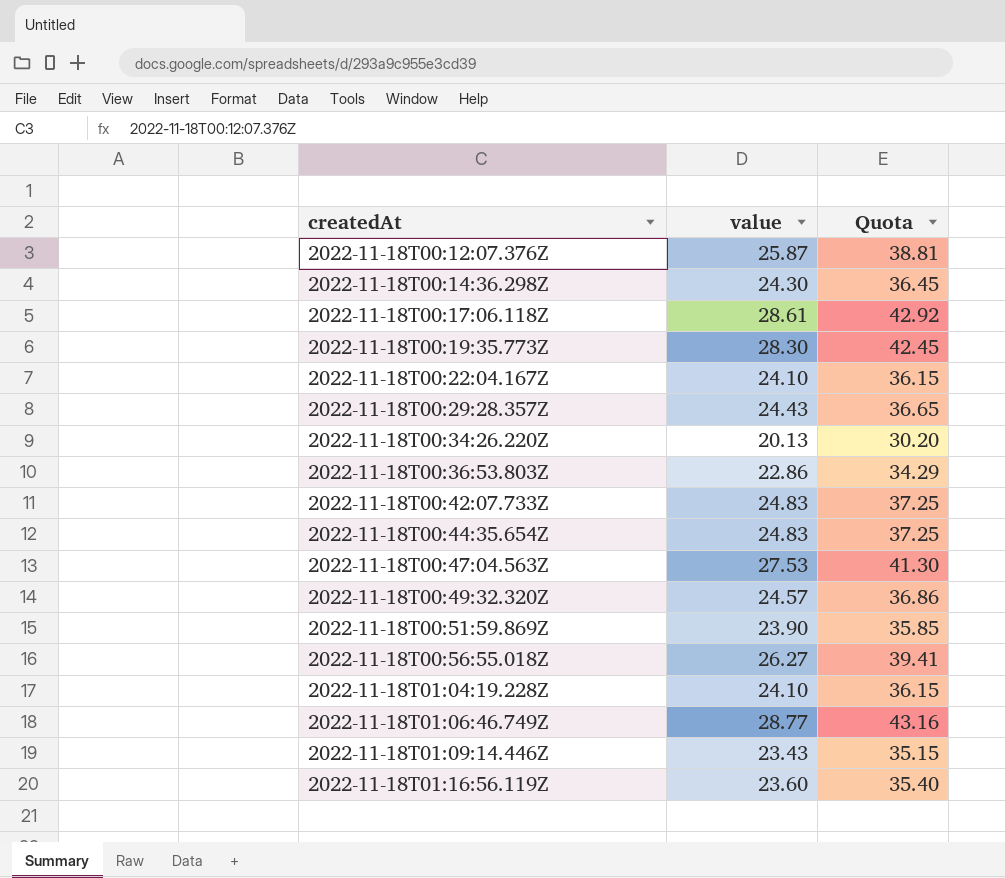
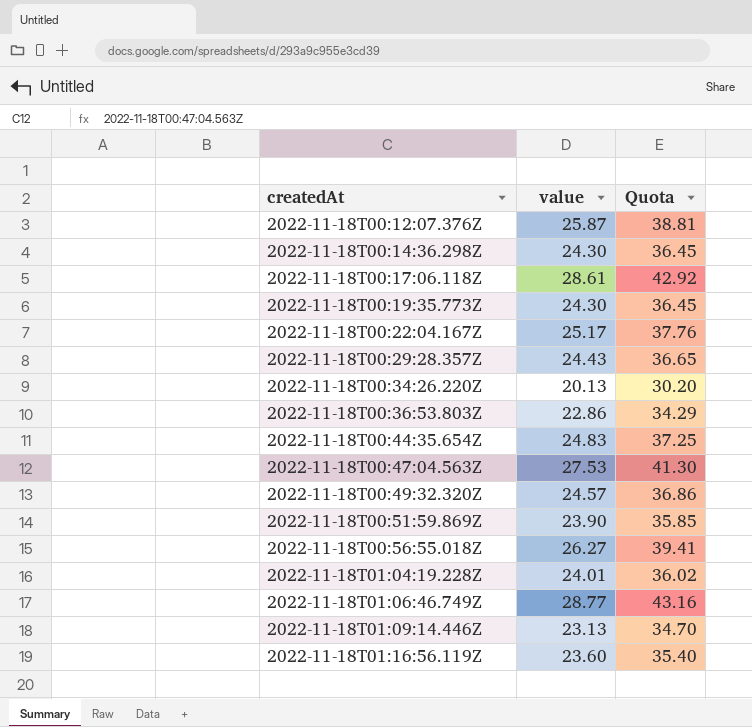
row 2022-11-18T00:42:07.733Z: 24.83 | 37.25 -> none
2022-11-18T00:19:35.773Z | value: 28.30 -> 24.30
2022-11-18T00:19:35.773Z | Quota: 42.45 -> 36.45
2022-11-18T00:22:04.167Z | value: 24.10 -> 25.17
2022-11-18T00:22:04.167Z | Quota: 36.15 -> 37.76
2022-11-18T01:04:19.228Z | value: 24.10 -> 24.01
2022-11-18T01:04:19.228Z | Quota: 36.15 -> 36.02
2022-11-18T01:09:14.446Z | value: 23.43 -> 23.13
2022-11-18T01:09:14.446Z | Quota: 35.15 -> 34.70

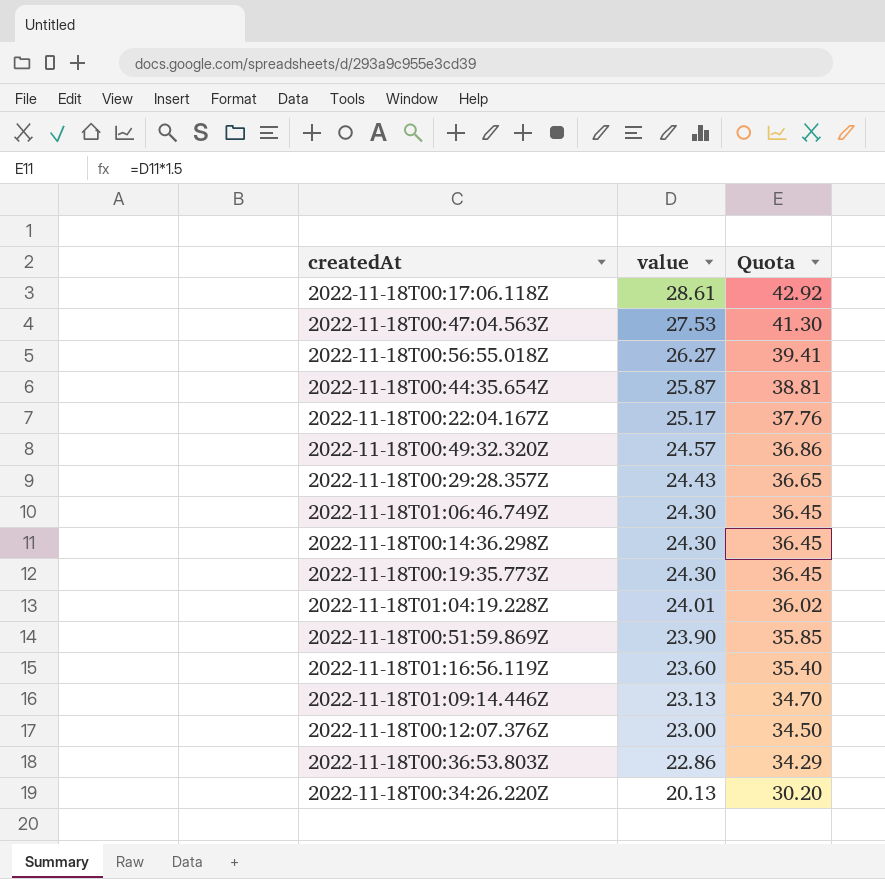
row order: createdAt ascending -> value descending
2022-11-18T00:44:35.654Z | value: 24.83 -> 25.87
2022-11-18T00:44:35.654Z | Quota: 37.25 -> 38.81
2022-11-18T01:06:46.749Z | value: 28.77 -> 24.30
2022-11-18T01:06:46.749Z | Quota: 43.16 -> 36.45
2022-11-18T00:12:07.376Z | value: 25.87 -> 23.00
2022-11-18T00:12:07.376Z | Quota: 38.81 -> 34.50

